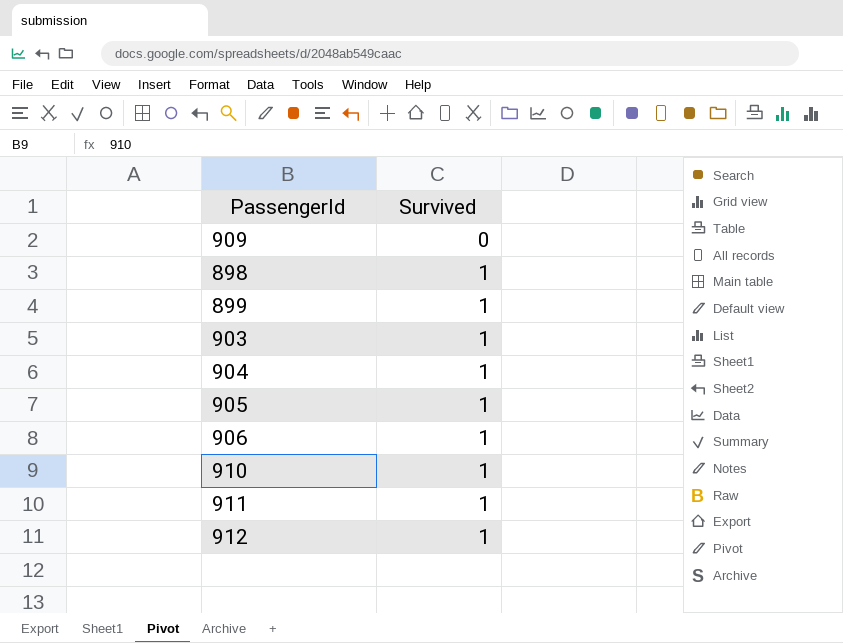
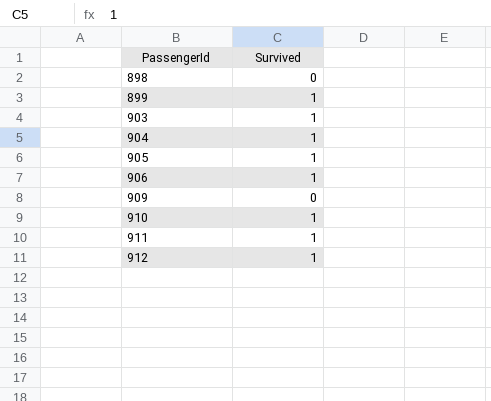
row order: Survived ascending -> PassengerId ascending
898 | Survived: 1 -> 0

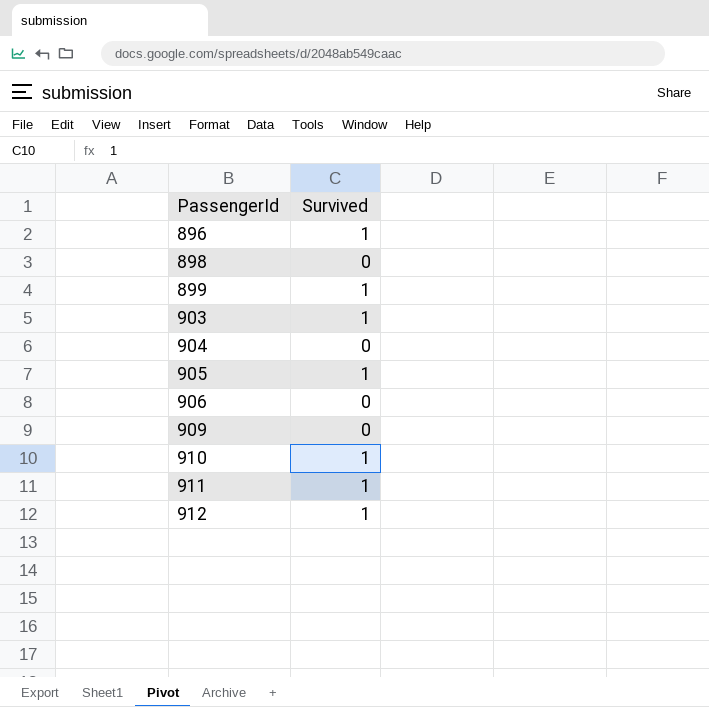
row 896: none -> 1
904 | Survived: 1 -> 0
906 | Survived: 1 -> 0

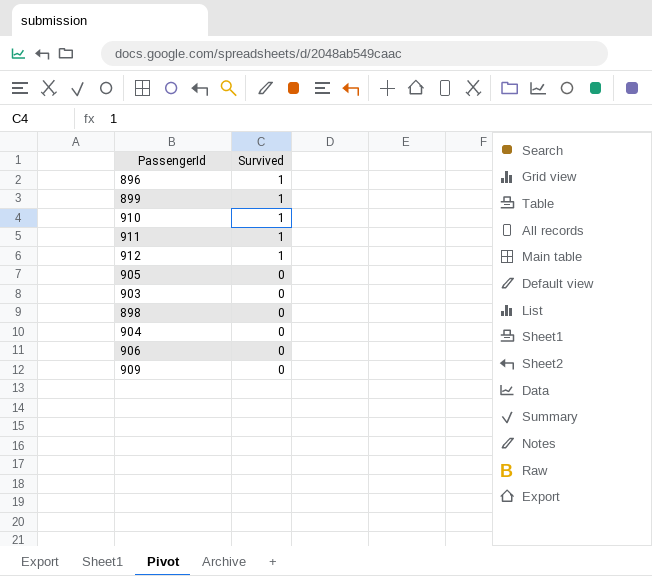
row order: PassengerId ascending -> Survived descending
905 | Survived: 1 -> 0
903 | Survived: 1 -> 0

